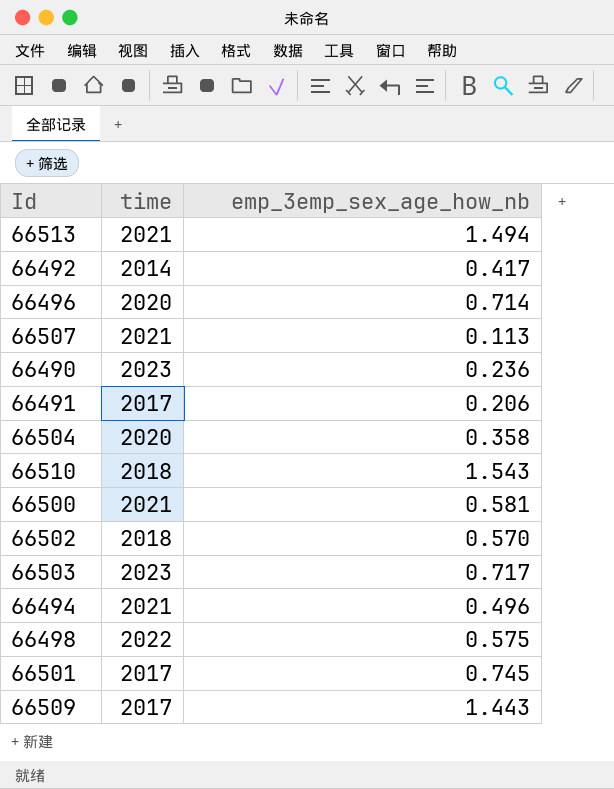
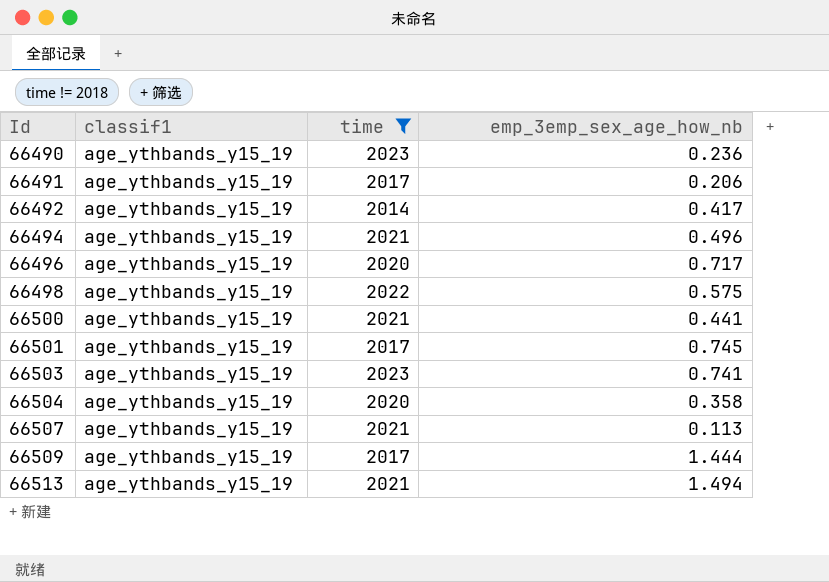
filter: none -> time != 2018
row order: none -> Id ascending
column classif1 | position: none -> 2
66496 | emp_3emp_sex_age_how_nb: 0.714 -> 0.717
66500 | emp_3emp_sex_age_how_nb: 0.581 -> 0.441
66503 | emp_3emp_sex_age_how_nb: 0.717 -> 0.741
66509 | emp_3emp_sex_age_how_nb: 1.443 -> 1.444

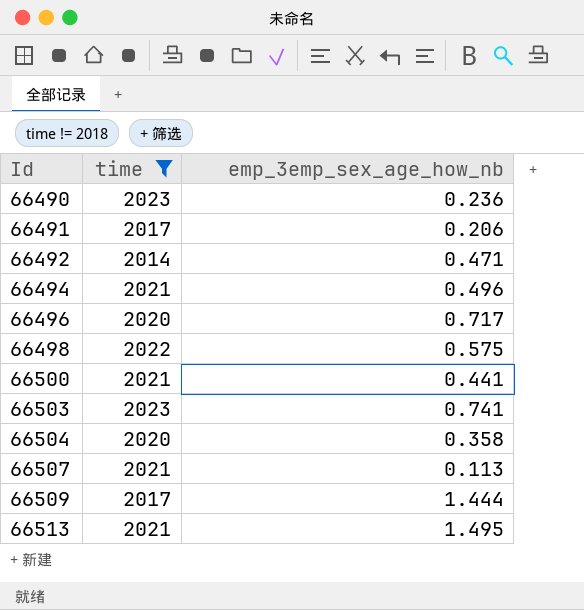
column classif1 | position: 2 -> none
row 66501: age_ythbands_y15_19 | 2017 | 0.745 -> none
66492 | emp_3emp_sex_age_how_nb: 0.417 -> 0.471
66513 | emp_3emp_sex_age_how_nb: 1.494 -> 1.495

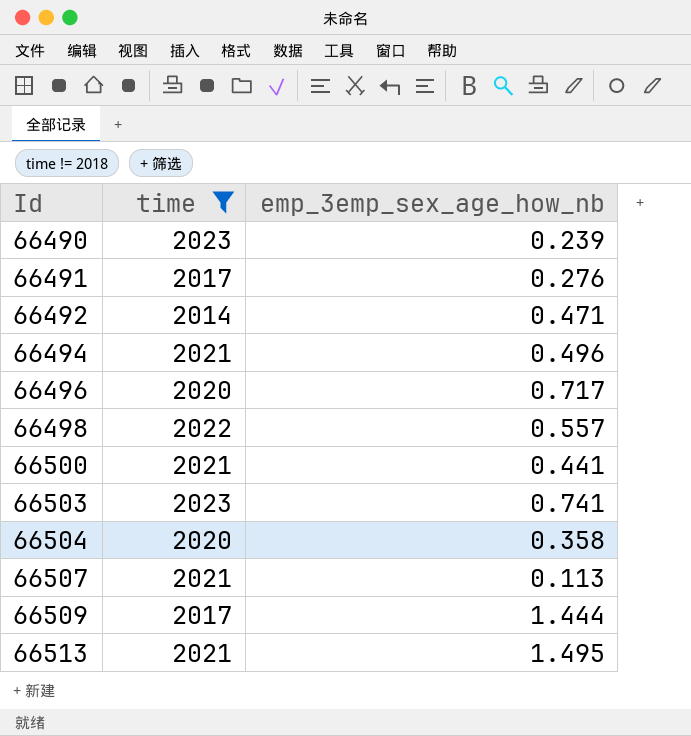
66490 | emp_3emp_sex_age_how_nb: 0.236 -> 0.239
66491 | emp_3emp_sex_age_how_nb: 0.206 -> 0.276
66498 | emp_3emp_sex_age_how_nb: 0.575 -> 0.557

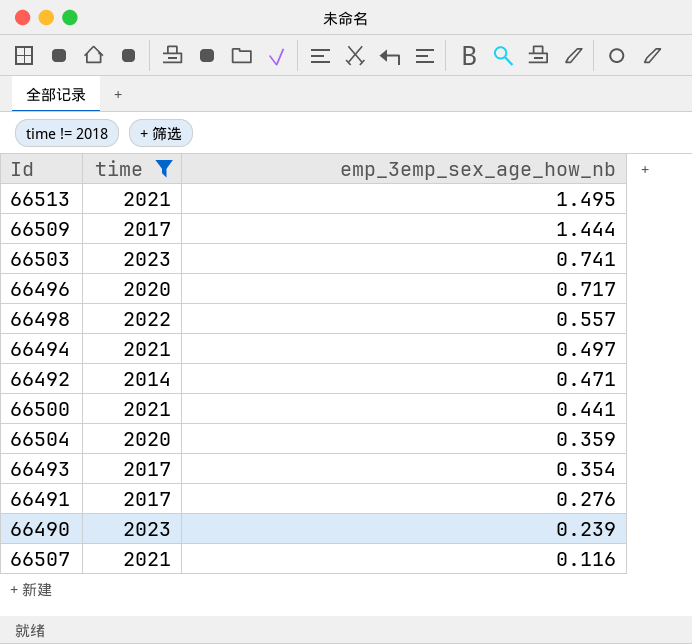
row order: Id ascending -> emp_3emp_sex_age_how_nb descending
66494 | emp_3emp_sex_age_how_nb: 0.496 -> 0.497
66504 | emp_3emp_sex_age_how_nb: 0.358 -> 0.359
row 66493: none -> 2017 | 0.354
66507 | emp_3emp_sex_age_how_nb: 0.113 -> 0.116

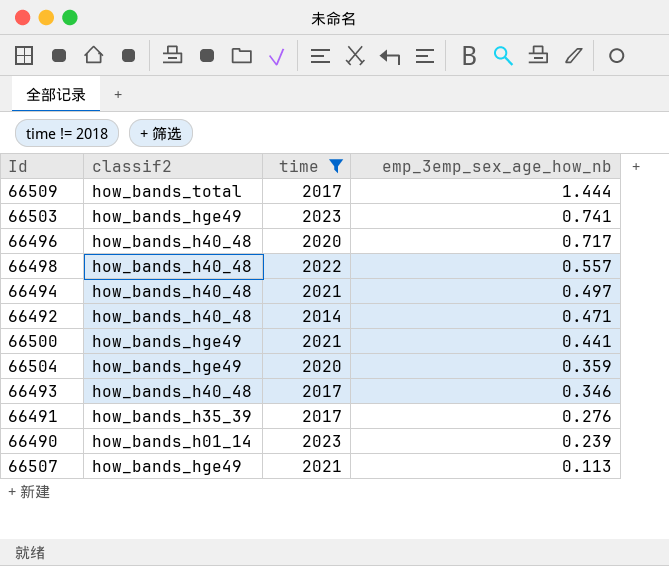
column classif2 | position: none -> 2
row 66513: 2021 | 1.495 -> none
66493 | emp_3emp_sex_age_how_nb: 0.354 -> 0.346
66507 | emp_3emp_sex_age_how_nb: 0.116 -> 0.113

